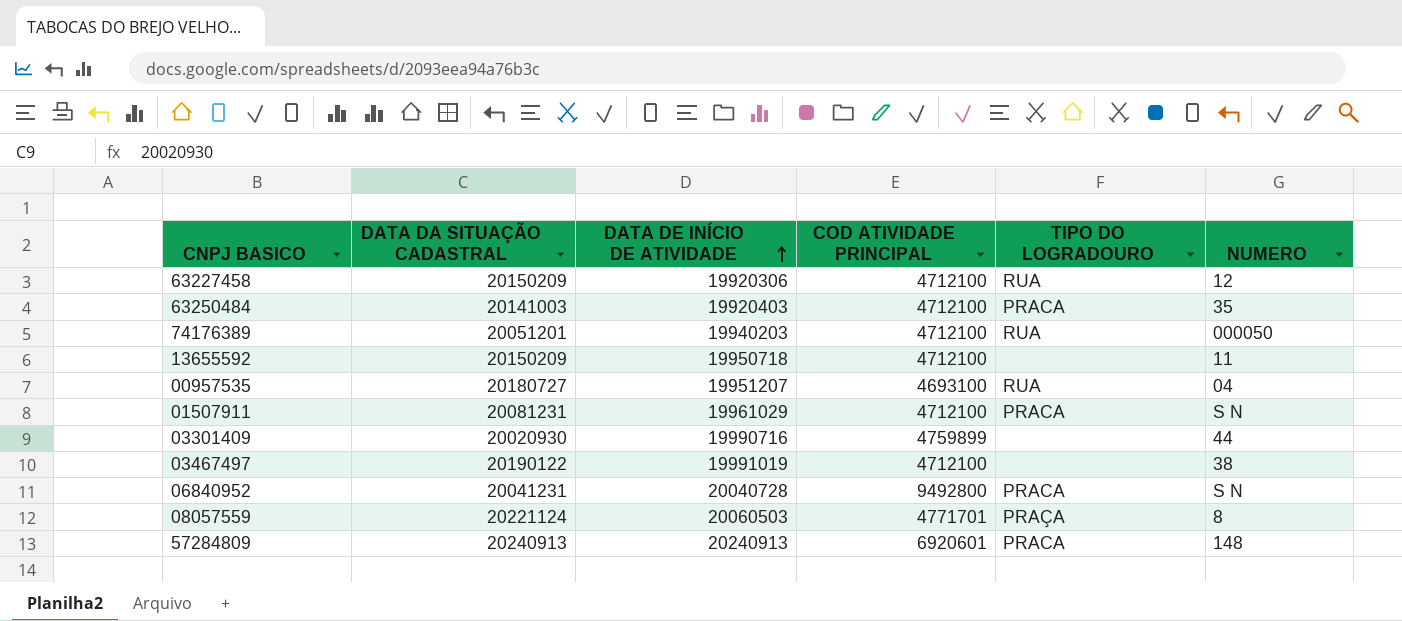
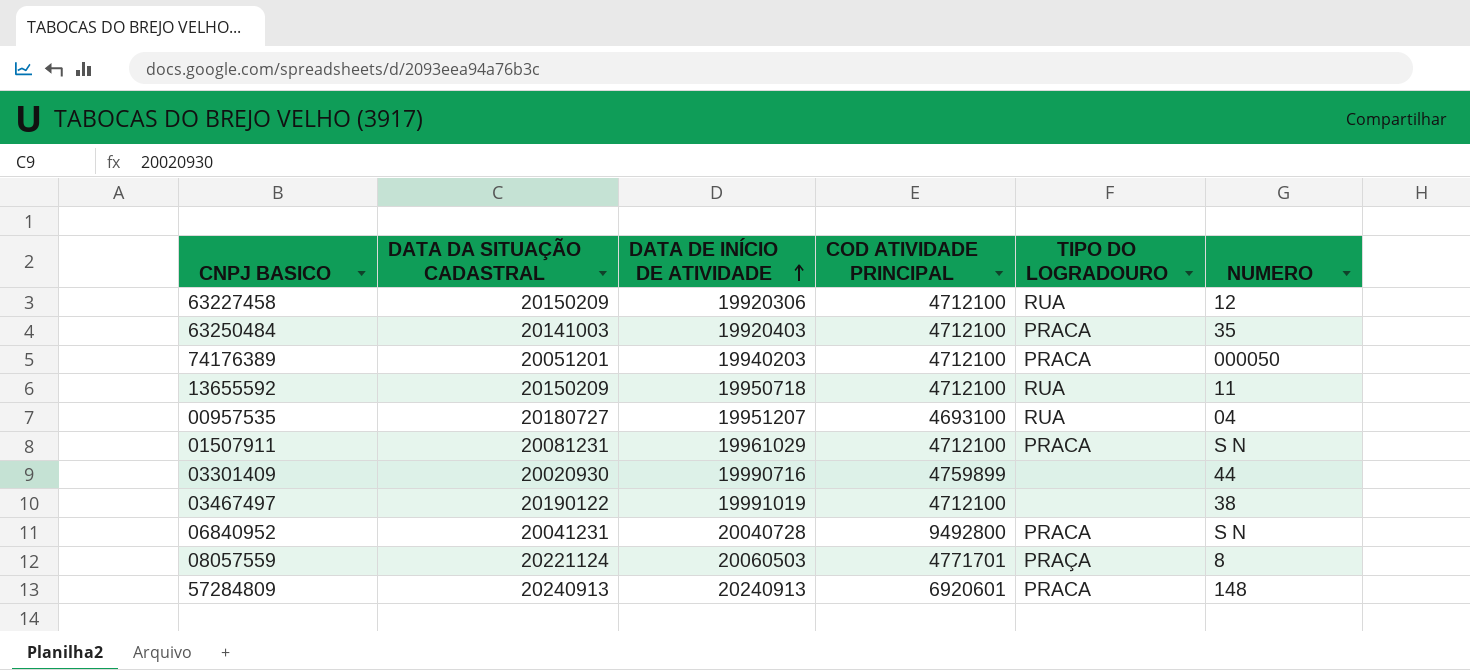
74176389 | TIPO DO LOGRADOURO: RUA -> PRACA
13655592 | TIPO DO LOGRADOURO: none -> RUA

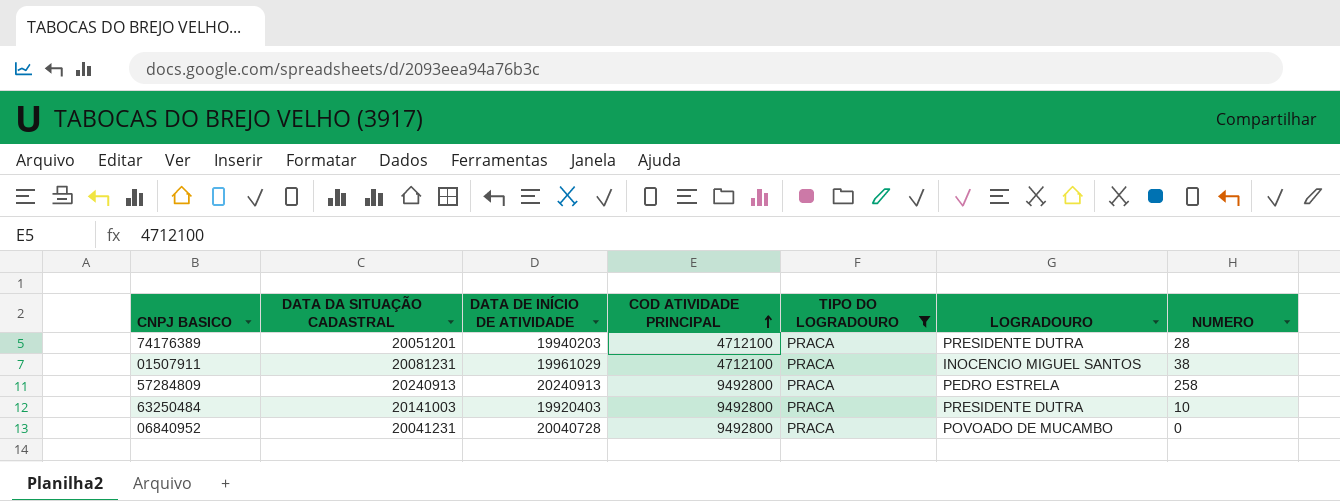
filter: none -> TIPO DO LOGRADOURO = PRACA
row order: DATA DE INÍCIO DE ATIVIDADE ascending -> COD ATIVIDADE PRINCIPAL ascending
column LOGRADOURO | position: none -> 6
74176389 | NUMERO: 000050 -> 28
01507911 | NUMERO: S N -> 38
57284809 | COD ATIVIDADE PRINCIPAL: 6920601 -> 9492800
57284809 | NUMERO: 148 -> 258
63250484 | COD ATIVIDADE PRINCIPAL: 4712100 -> 9492800
63250484 | NUMERO: 35 -> 10
06840952 | NUMERO: S N -> 0

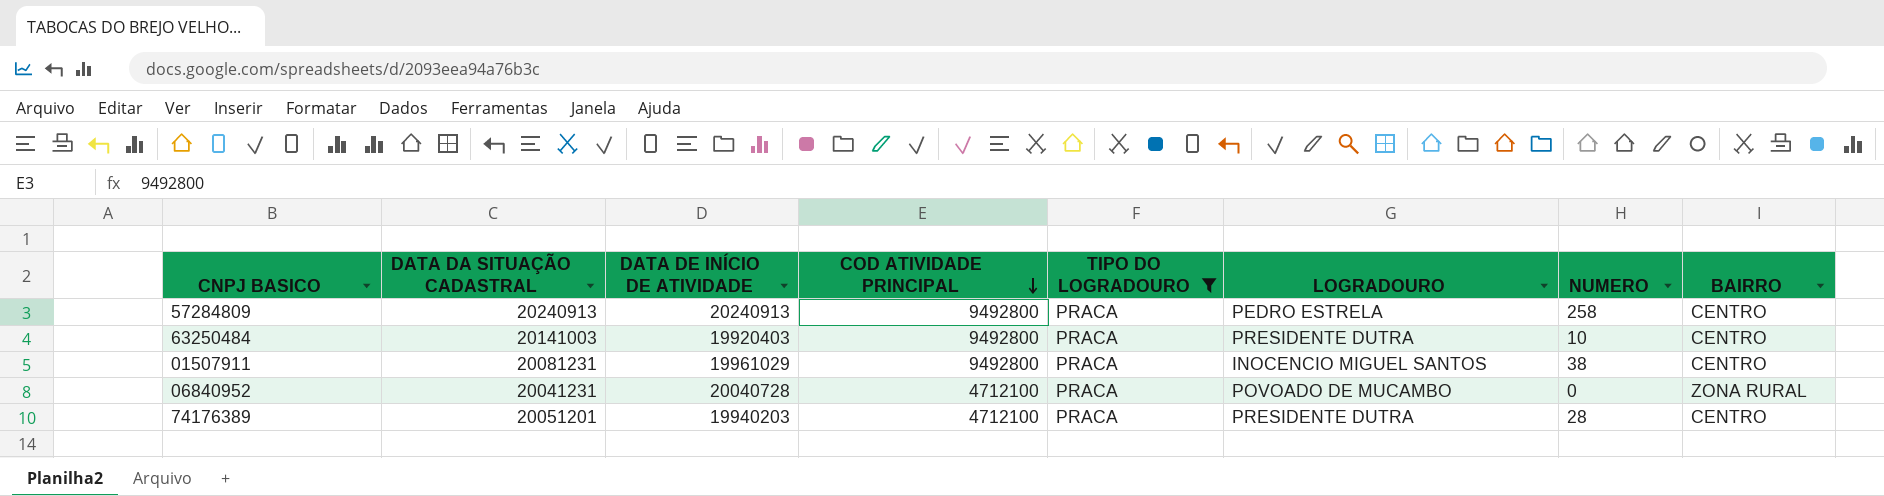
row order: COD ATIVIDADE PRINCIPAL ascending -> COD ATIVIDADE PRINCIPAL descending
column BAIRRO | position: none -> 8
01507911 | COD ATIVIDADE PRINCIPAL: 4712100 -> 9492800
06840952 | COD ATIVIDADE PRINCIPAL: 9492800 -> 4712100

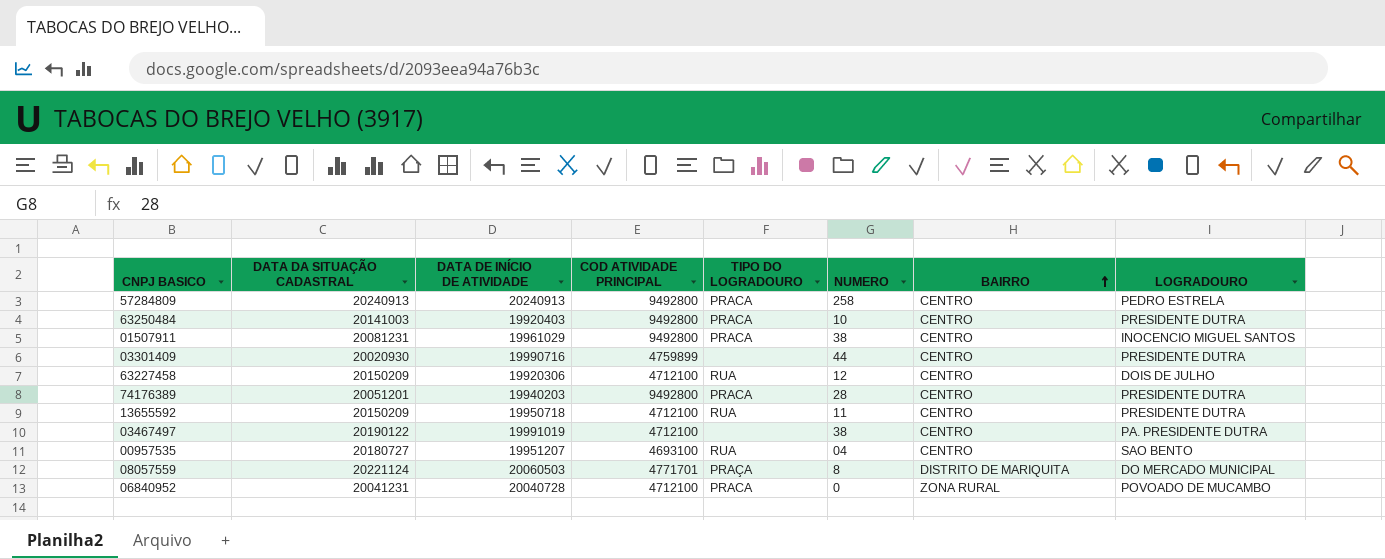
filter: TIPO DO LOGRADOURO = PRACA -> none
row order: COD ATIVIDADE PRINCIPAL descending -> BAIRRO ascending
column LOGRADOURO | position: 6 -> 8
74176389 | COD ATIVIDADE PRINCIPAL: 4712100 -> 9492800

